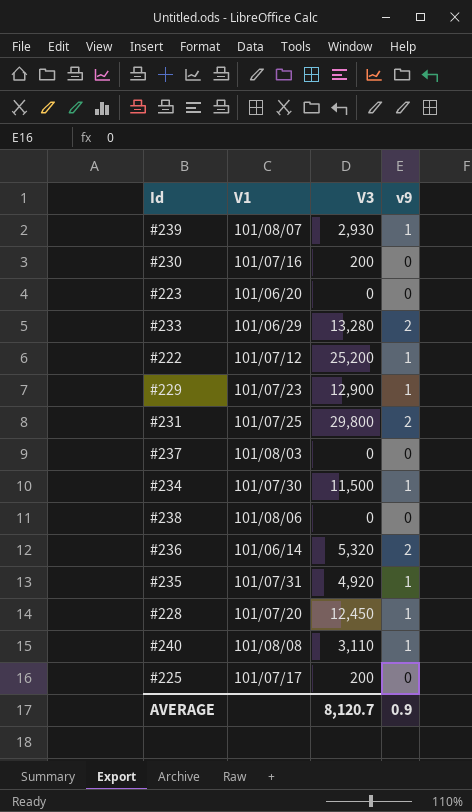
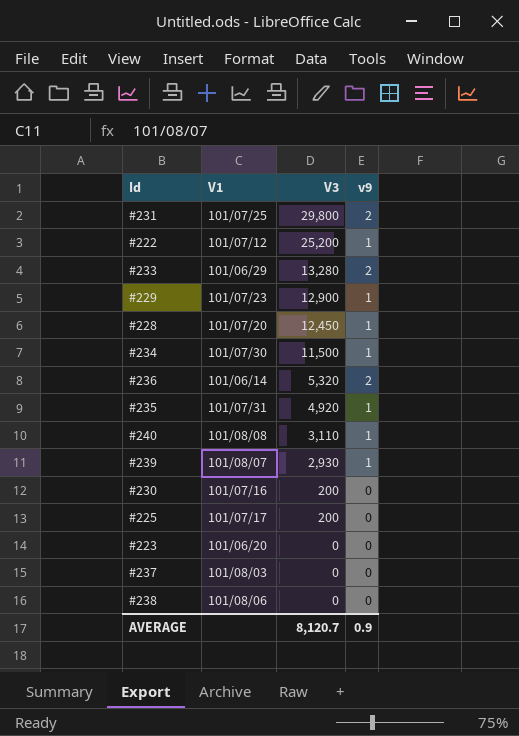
row order: none -> V3 descending

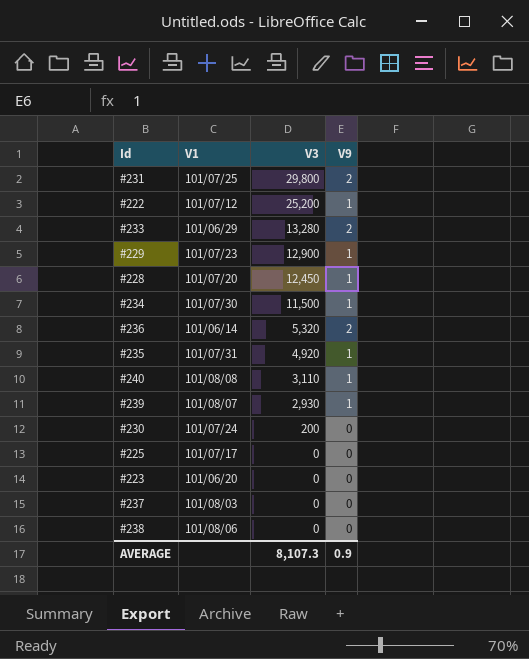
column name: v9 -> V9
#230 | V1: 101/07/16 -> 101/07/24
#225 | V3: 200 -> 0
AVERAGE | V3: 8,120.7 -> 8,107.3

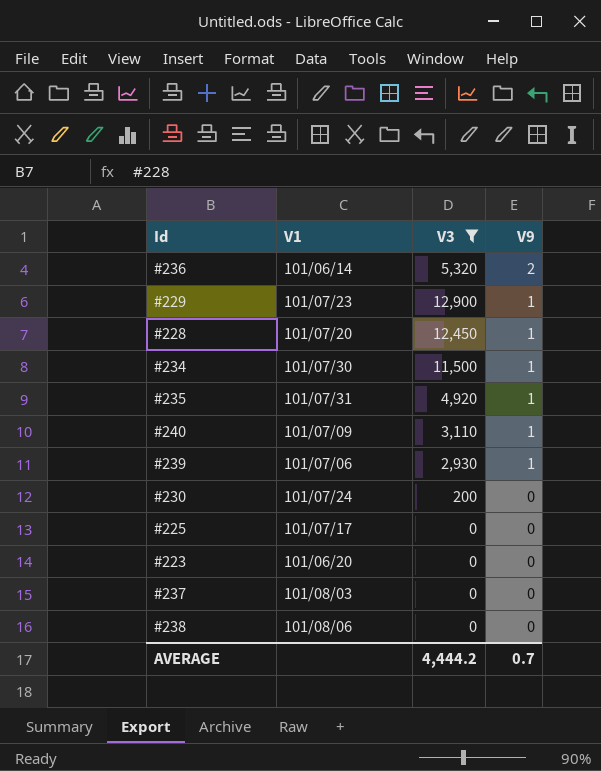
filter: none -> V3 <= 12,900
row order: V3 descending -> V9 descending
#240 | V1: 101/08/08 -> 101/07/09
#239 | V1: 101/08/07 -> 101/07/06
AVERAGE | V3: 8,107.3 -> 4,444.2
AVERAGE | V9: 0.9 -> 0.7

